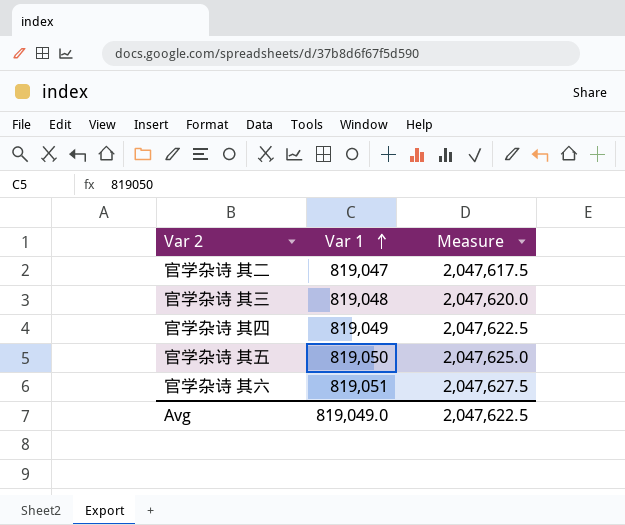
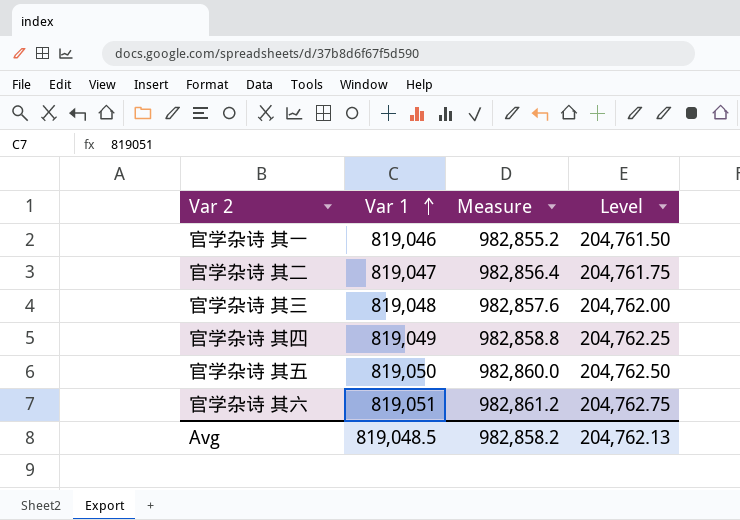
column Measure | formula: [Var 1] * 2.5 -> [Var 1] * 1.2
column Level | formula: none -> [Var 1] * 0.25
row 官学杂诗 其一: none -> 819,046 | 982,855.2 | 204,761.50
Avg | Var 1: 819,049.0 -> 819,048.5
Avg | Measure: 2,047,622.5 -> 982,858.2

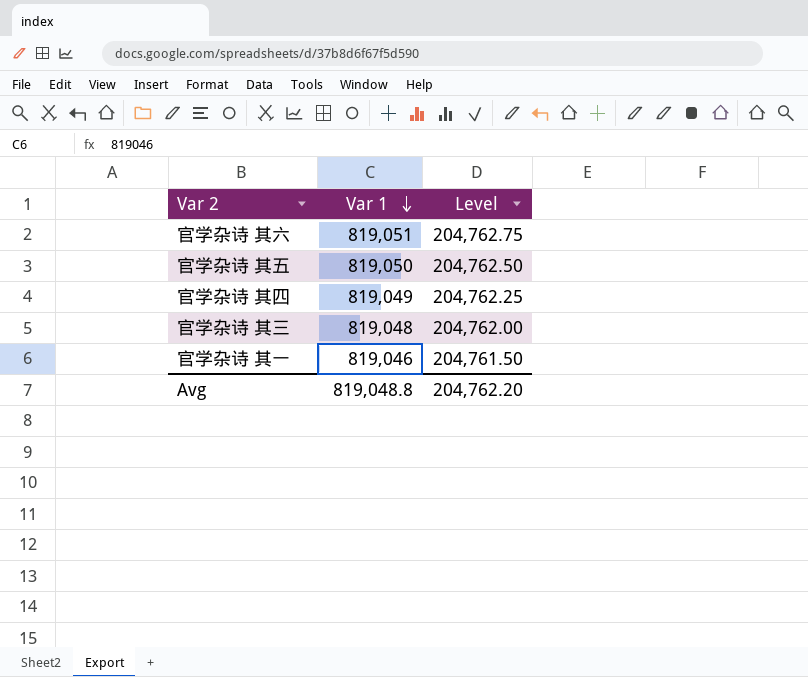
row order: Var 1 ascending -> Var 1 descending
column Measure | formula: [Var 1] * 1.2 -> none
row 官学杂诗 其二: 819,047 | 982,856.4 | 204,761.75 -> none
Avg | Var 1: 819,048.5 -> 819,048.8
Avg | Level: 204,762.13 -> 204,762.20

